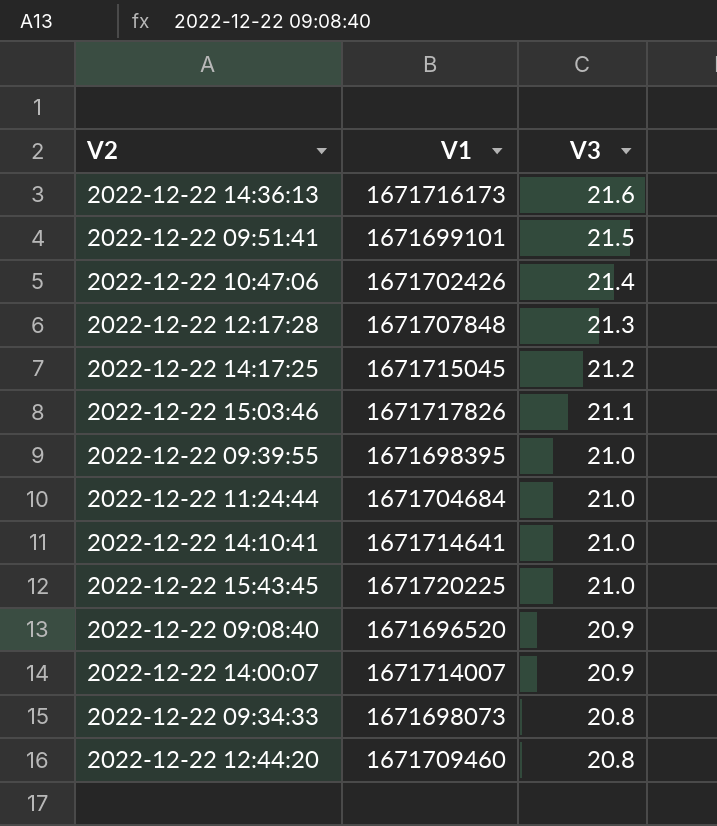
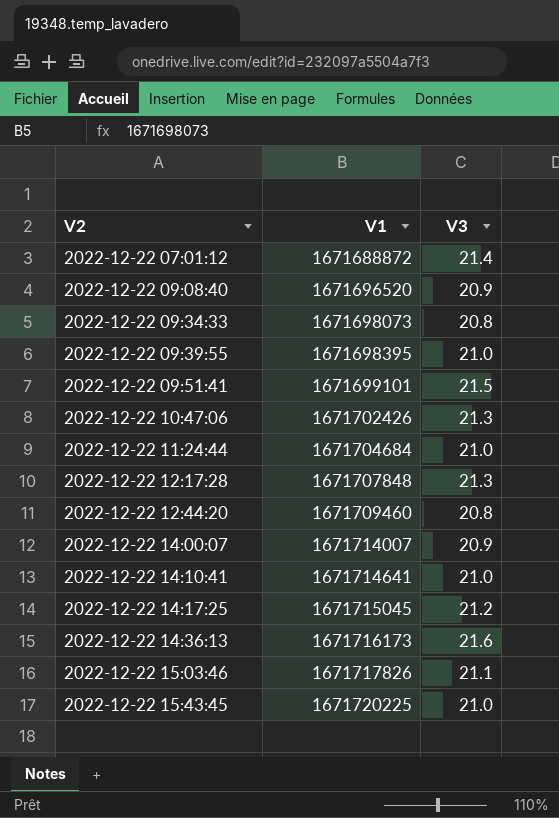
row order: V3 descending -> V2 ascending
row 2022-12-22 07:01:12: none -> 1671688872 | 21.4
2022-12-22 10:47:06 | V3: 21.4 -> 21.3

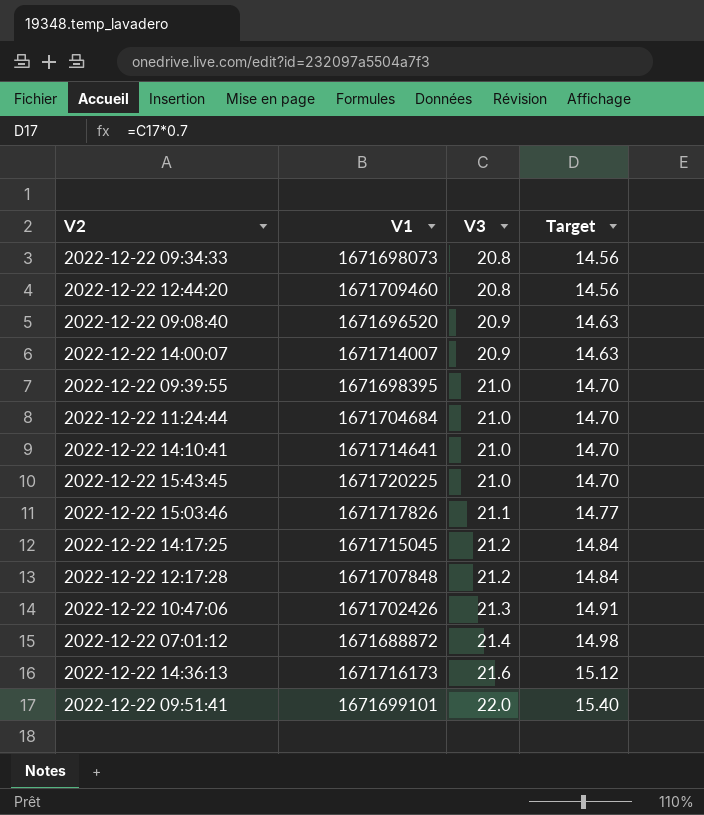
row order: V2 ascending -> V3 ascending
column Target | formula: none -> [V3] * 0.7
2022-12-22 12:17:28 | V3: 21.3 -> 21.2
2022-12-22 09:51:41 | V3: 21.5 -> 22.0

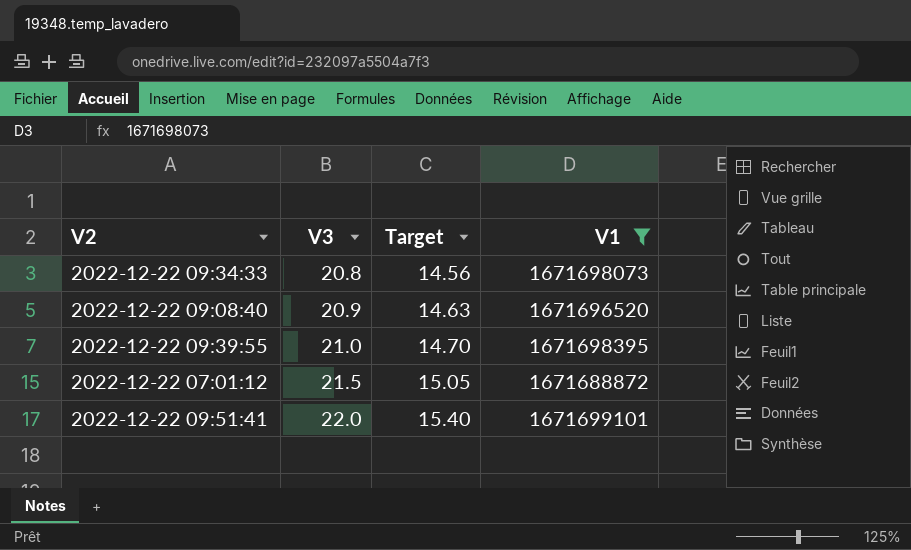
filter: none -> V1 <= 1671699101
column V1 | position: 2 -> 4
2022-12-22 07:01:12 | V3: 21.4 -> 21.5
2022-12-22 07:01:12 | Target: 14.98 -> 15.05

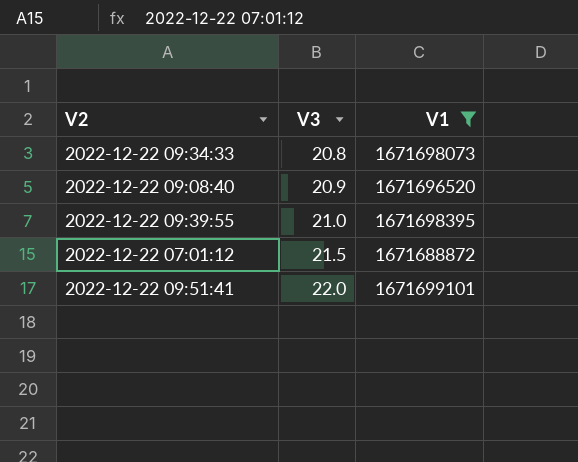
column Target | formula: [V3] * 0.7 -> none

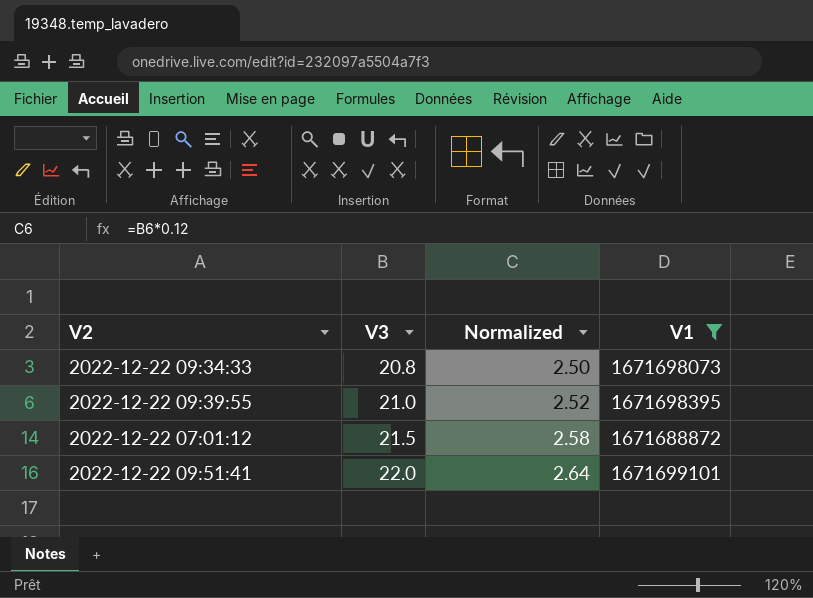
column Normalized | formula: none -> [V3] * 0.12
row 2022-12-22 09:08:40: 20.9 | 1671696520 -> none

